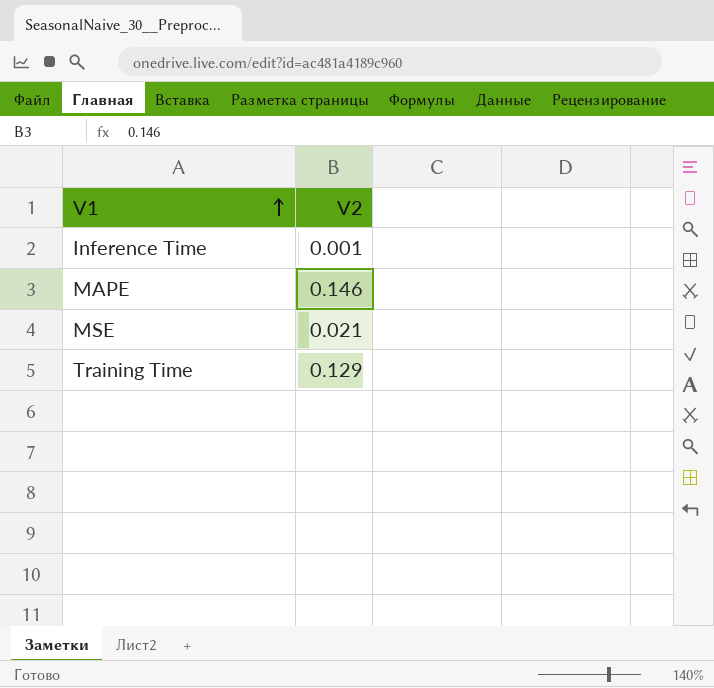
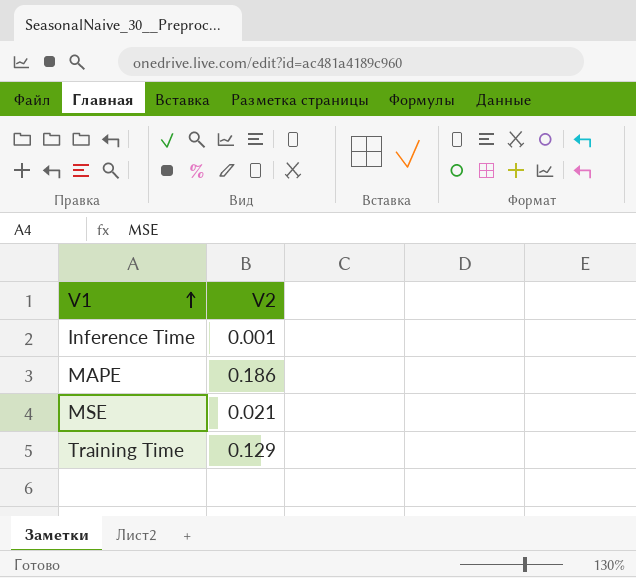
MAPE | V2: 0.146 -> 0.186

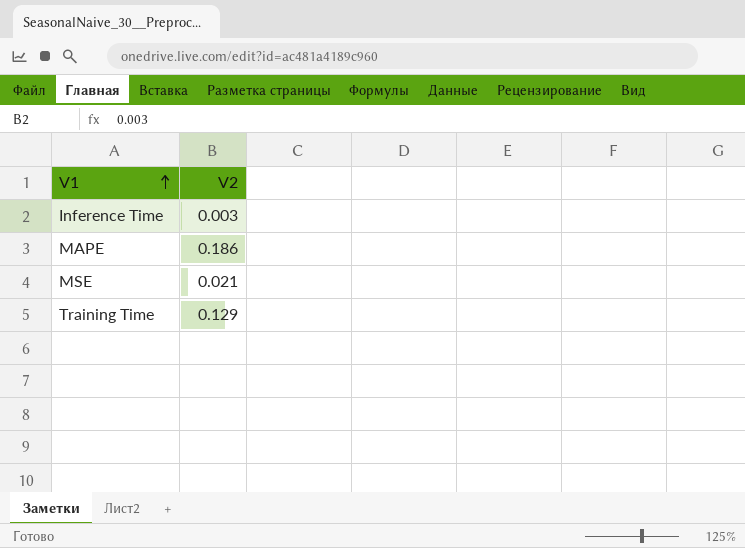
Inference Time | V2: 0.001 -> 0.003

